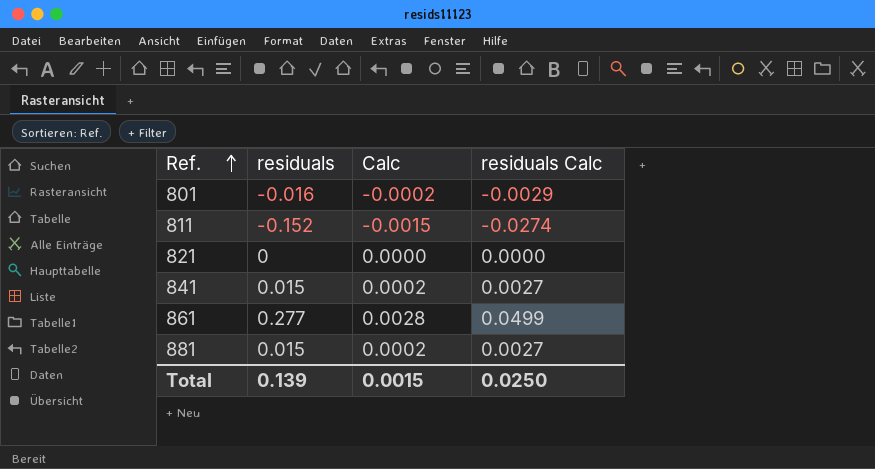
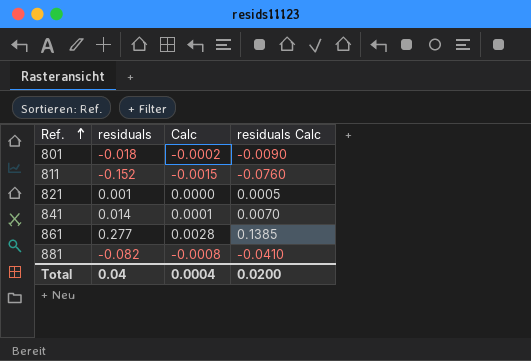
column residuals Calc | formula: [residuals] * 0.18 -> [residuals] * 0.5
801 | residuals: -0.016 -> -0.018
821 | residuals: 0 -> 0.001
841 | residuals: 0.015 -> 0.014
841 | Calc: 0.0002 -> 0.0001
881 | residuals: 0.015 -> -0.082
881 | Calc: 0.0002 -> -0.0008
Total | residuals: 0.139 -> 0.04
Total | Calc: 0.0015 -> 0.0004
Total | residuals Calc: 0.0250 -> 0.0200

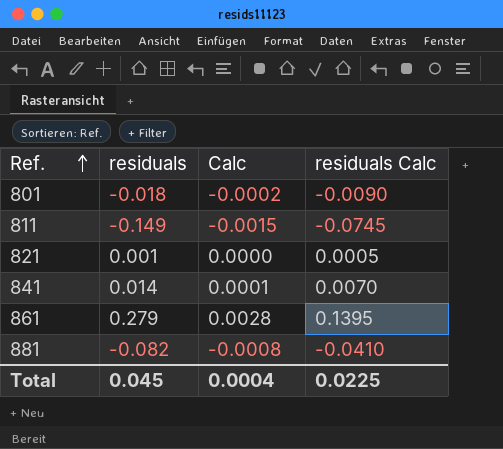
811 | residuals: -0.152 -> -0.149
811 | residuals Calc: -0.0760 -> -0.0745
861 | residuals: 0.277 -> 0.279
861 | residuals Calc: 0.1385 -> 0.1395
Total | residuals: 0.04 -> 0.045
Total | residuals Calc: 0.0200 -> 0.0225

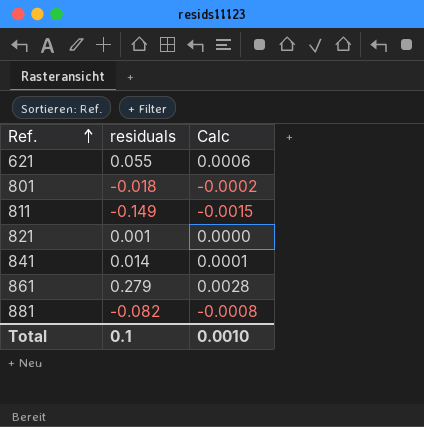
column residuals Calc | formula: [residuals] * 0.5 -> none
row 621: none -> 0.055 | 0.0006
Total | residuals: 0.045 -> 0.1
Total | Calc: 0.0004 -> 0.0010

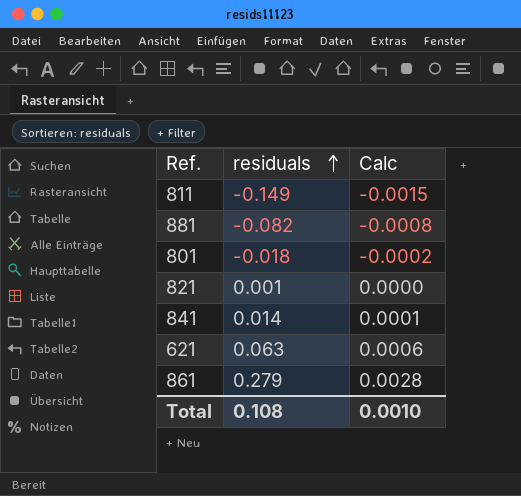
row order: Ref. ascending -> residuals ascending
621 | residuals: 0.055 -> 0.063
Total | residuals: 0.1 -> 0.108

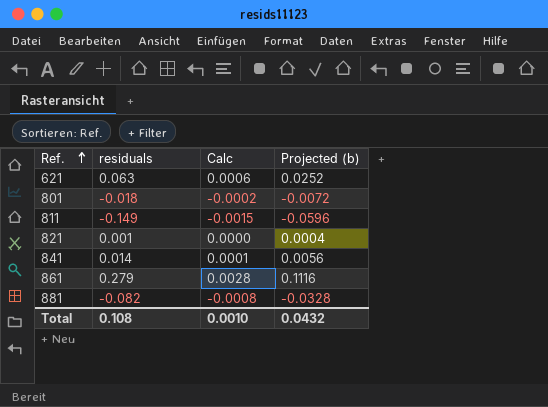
row order: residuals ascending -> Ref. ascending
column Projected (b) | formula: none -> [residuals] * 0.4

